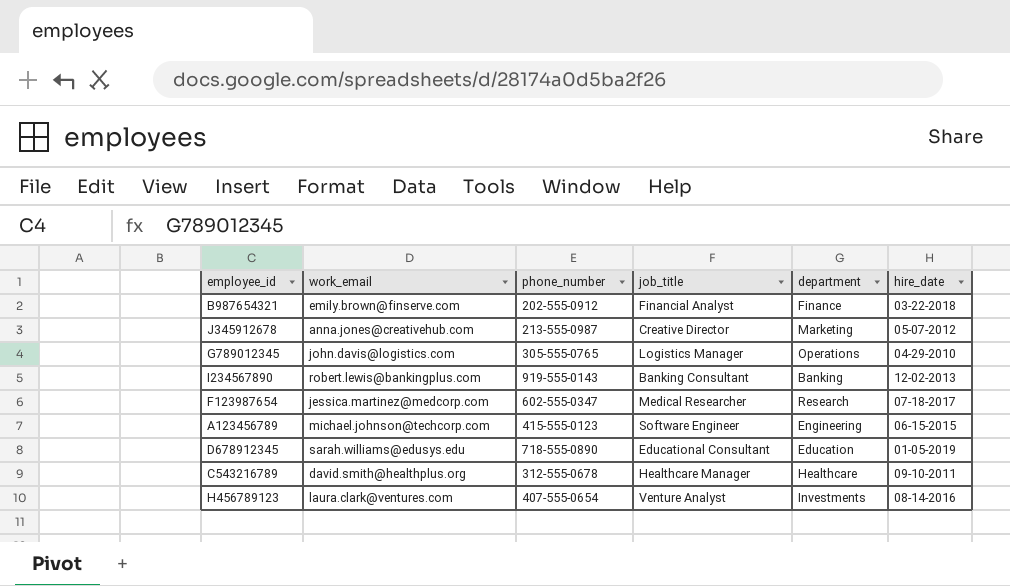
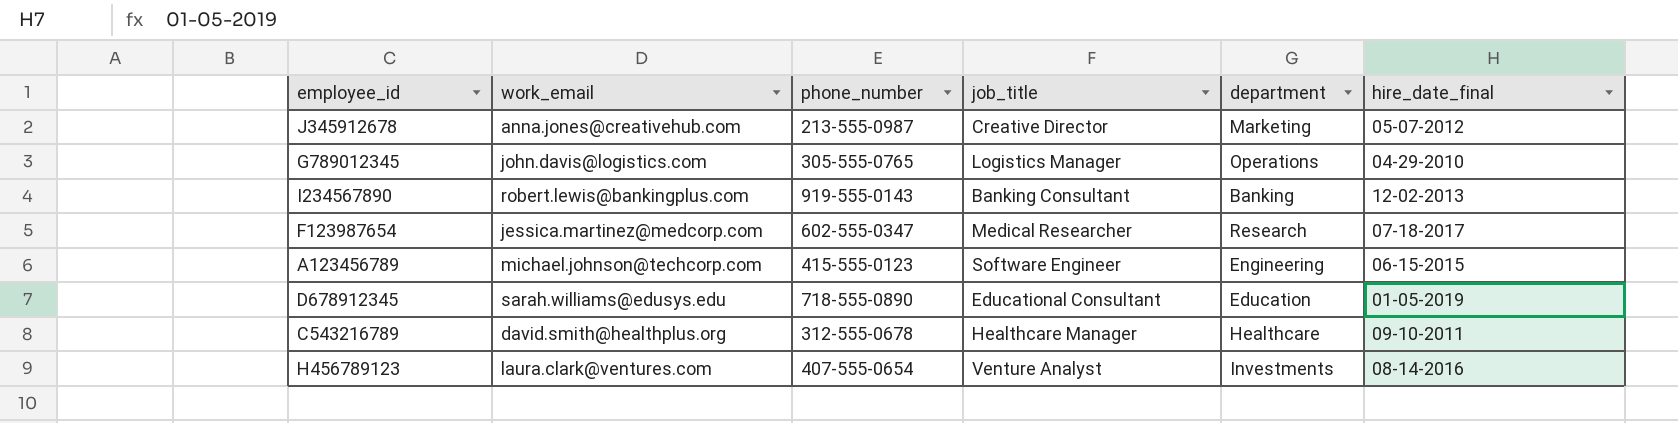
column name: hire_date -> hire_date_final
row B987654321: emily.brown@finserve.com | 202-555-0912 | Financial Analyst | Finance | 03-22-2018 -> none

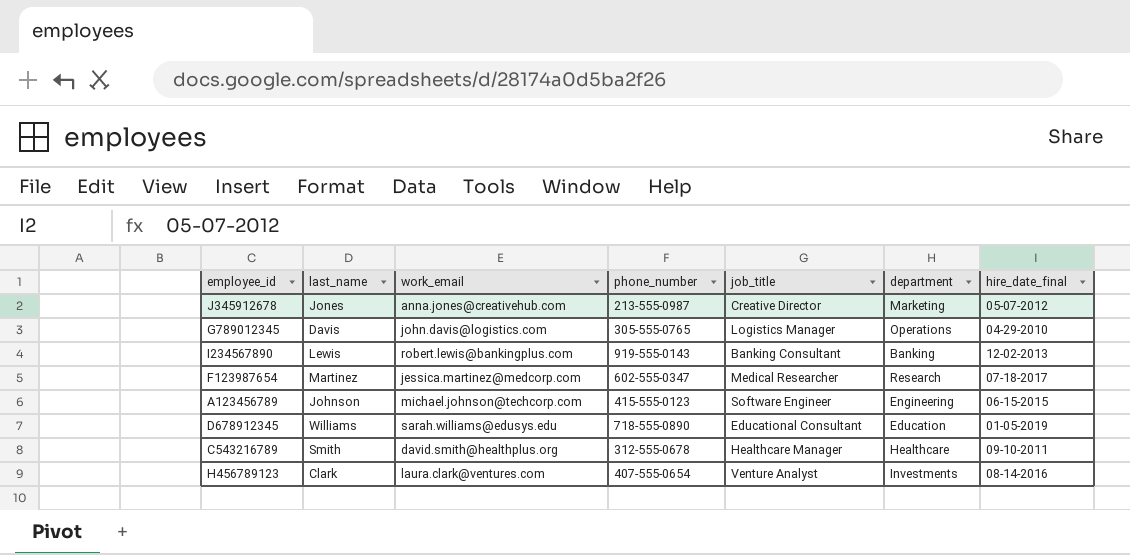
column last_name | position: none -> 2

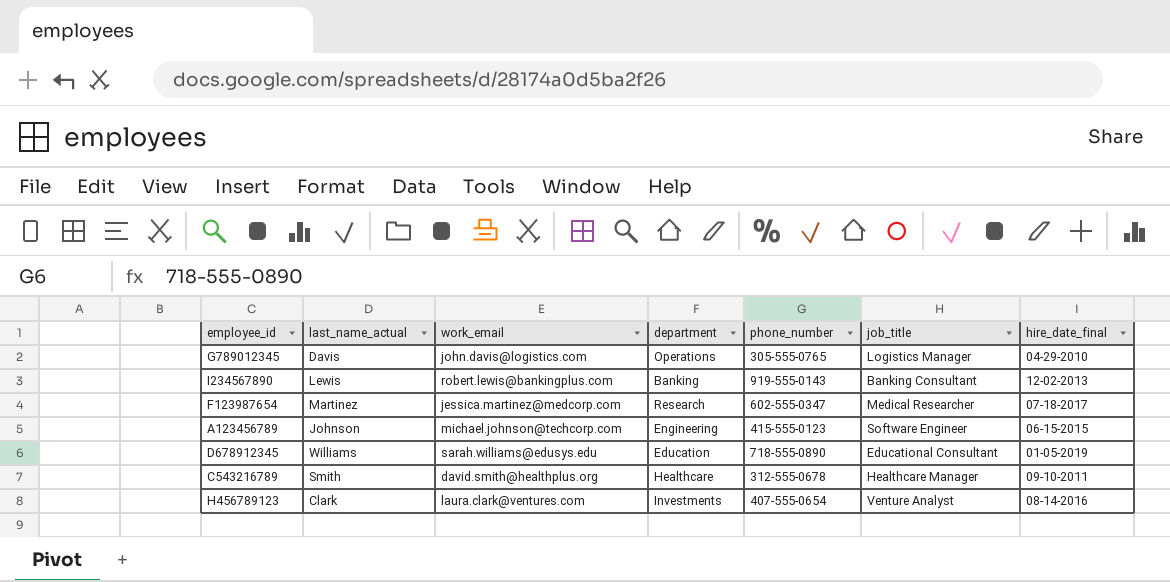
column name: last_name -> last_name_actual
column department | position: 6 -> 4
row J345912678: Jones | anna.jones@creativehub.com | 213-555-0987 | Creative Director | Marketing | 05-07-2012 -> none

